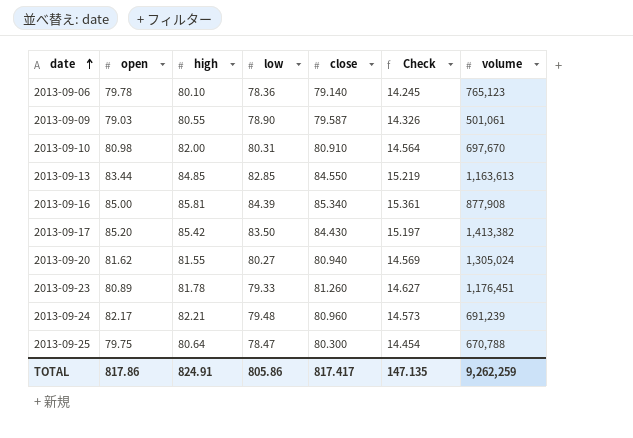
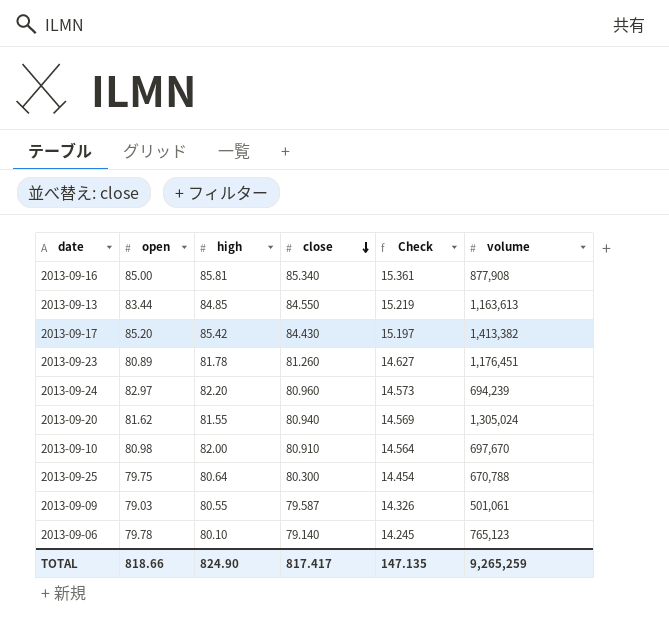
row order: date ascending -> close descending
column low | position: 4 -> none
2013-09-24 | open: 82.17 -> 82.97
2013-09-24 | high: 82.21 -> 82.20
2013-09-24 | volume: 691,239 -> 694,239
TOTAL | open: 817.86 -> 818.66
TOTAL | high: 824.91 -> 824.90
TOTAL | volume: 9,262,259 -> 9,265,259

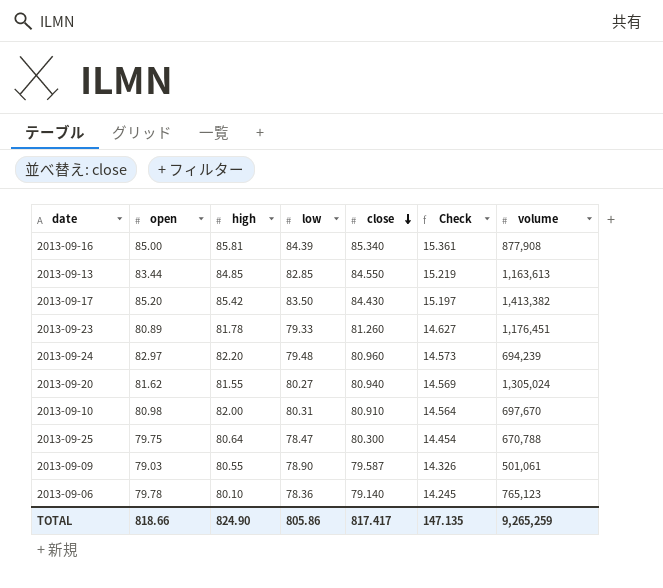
column low | position: none -> 4

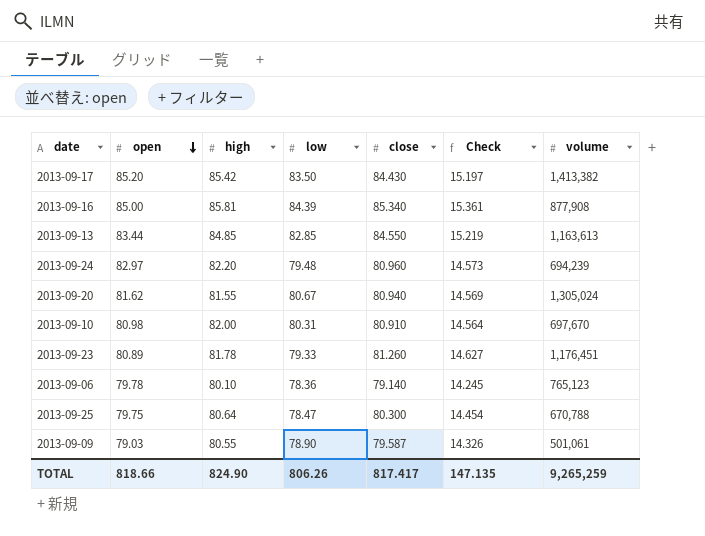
row order: close descending -> open descending
2013-09-20 | low: 80.27 -> 80.67
TOTAL | low: 805.86 -> 806.26

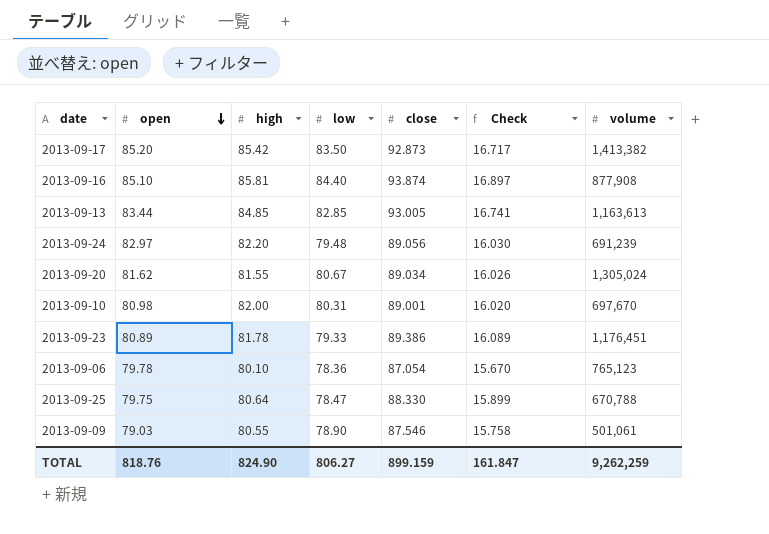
2013-09-17 | close: 84.430 -> 92.873
2013-09-17 | Check: 15.197 -> 16.717
2013-09-16 | open: 85.00 -> 85.10
2013-09-16 | low: 84.39 -> 84.40
2013-09-16 | close: 85.340 -> 93.874
2013-09-16 | Check: 15.361 -> 16.897
2013-09-13 | close: 84.550 -> 93.005
2013-09-13 | Check: 15.219 -> 16.741
2013-09-24 | close: 80.960 -> 89.056
2013-09-24 | Check: 14.573 -> 16.030
2013-09-24 | volume: 694,239 -> 691,239
2013-09-20 | close: 80.940 -> 89.034
2013-09-20 | Check: 14.569 -> 16.026
2013-09-10 | close: 80.910 -> 89.001
2013-09-10 | Check: 14.564 -> 16.020
2013-09-23 | close: 81.260 -> 89.386
2013-09-23 | Check: 14.627 -> 16.089
2013-09-06 | close: 79.140 -> 87.054
2013-09-06 | Check: 14.245 -> 15.670
2013-09-25 | close: 80.300 -> 88.330
2013-09-25 | Check: 14.454 -> 15.899
2013-09-09 | close: 79.587 -> 87.546
2013-09-09 | Check: 14.326 -> 15.758
TOTAL | open: 818.66 -> 818.76
TOTAL | low: 806.26 -> 806.27
TOTAL | close: 817.417 -> 899.159
TOTAL | Check: 147.135 -> 161.847
TOTAL | volume: 9,265,259 -> 9,262,259

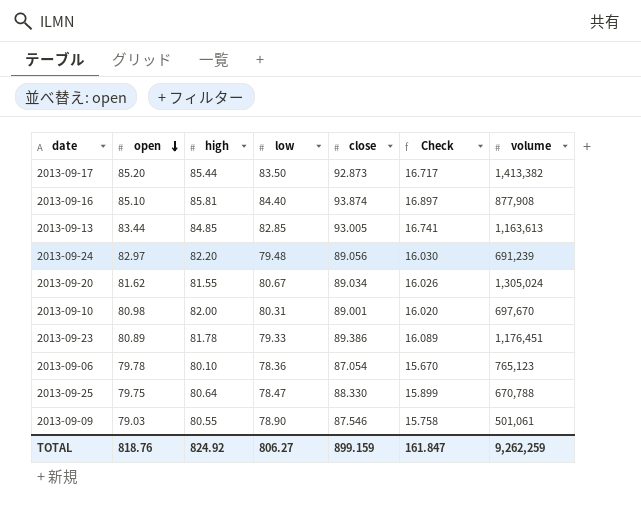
2013-09-17 | high: 85.42 -> 85.44
TOTAL | high: 824.90 -> 824.92

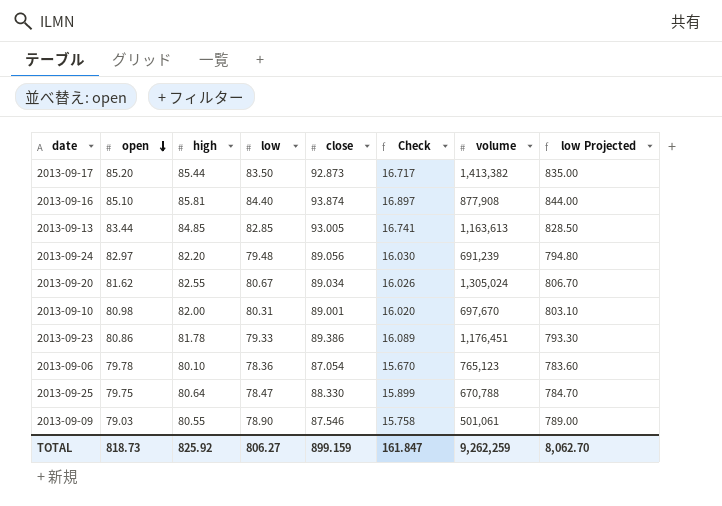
column low Projected | formula: none -> [low] * 10
2013-09-20 | high: 81.55 -> 82.55
2013-09-23 | open: 80.89 -> 80.86
TOTAL | open: 818.76 -> 818.73
TOTAL | high: 824.92 -> 825.92

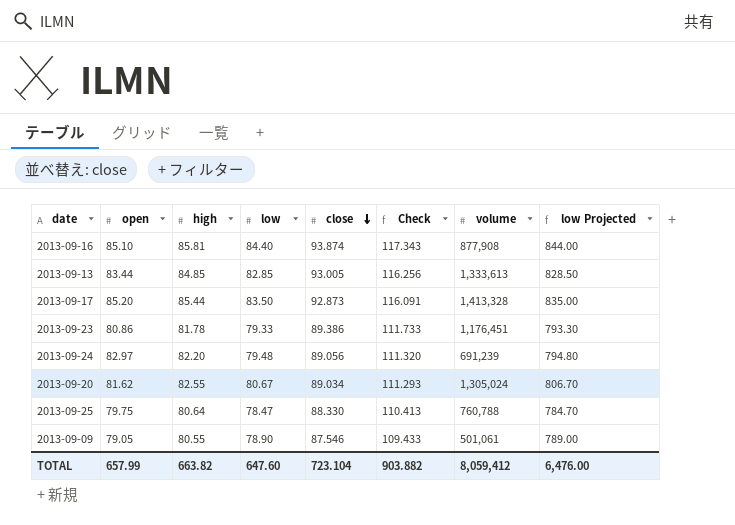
row order: open descending -> close descending
column Check | formula: [close] * 0.18 -> [close] * 1.25
row 2013-09-10: 80.98 | 82.00 | 80.31 | 89.001 | 16.020 | 697,670 | 803.10 -> none
row 2013-09-06: 79.78 | 80.10 | 78.36 | 87.054 | 15.670 | 765,123 | 783.60 -> none
2013-09-13 | volume: 1,163,613 -> 1,333,613
2013-09-17 | volume: 1,413,382 -> 1,413,328
2013-09-25 | volume: 670,788 -> 760,788
2013-09-09 | open: 79.03 -> 79.05
TOTAL | open: 818.73 -> 657.99
TOTAL | high: 825.92 -> 663.82
TOTAL | low: 806.27 -> 647.60
TOTAL | close: 899.159 -> 723.104
TOTAL | Check: 161.847 -> 903.882
TOTAL | volume: 9,262,259 -> 8,059,412
TOTAL | low Projected: 8,062.70 -> 6,476.00

